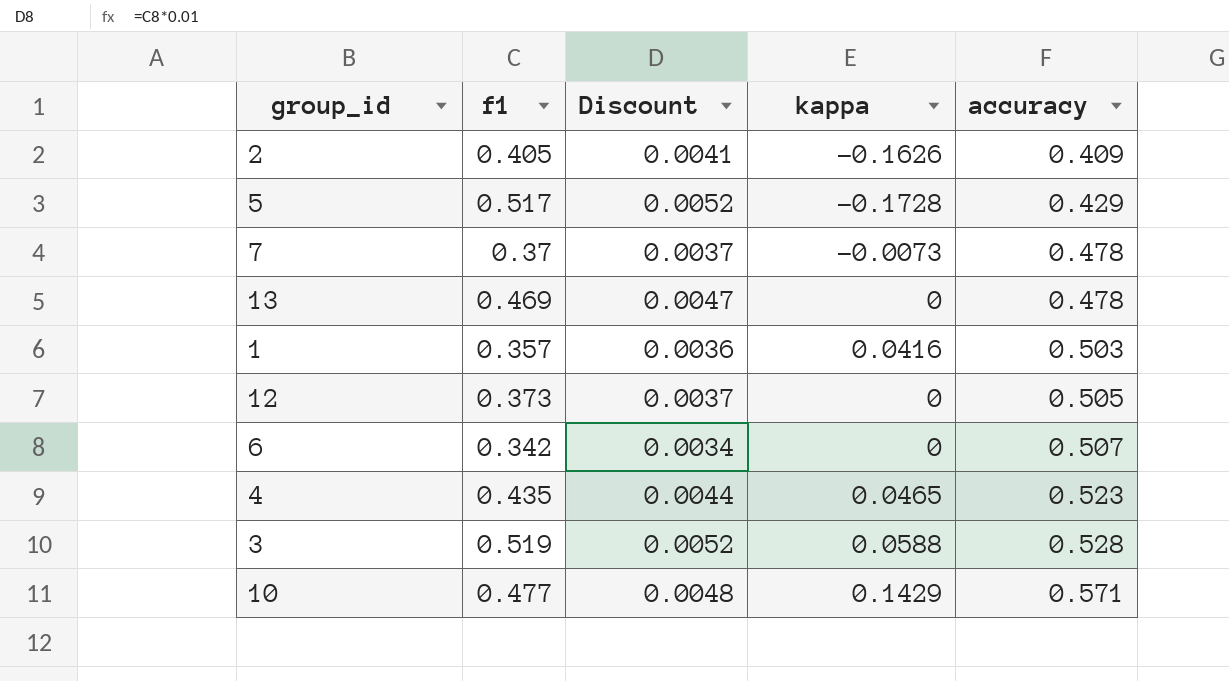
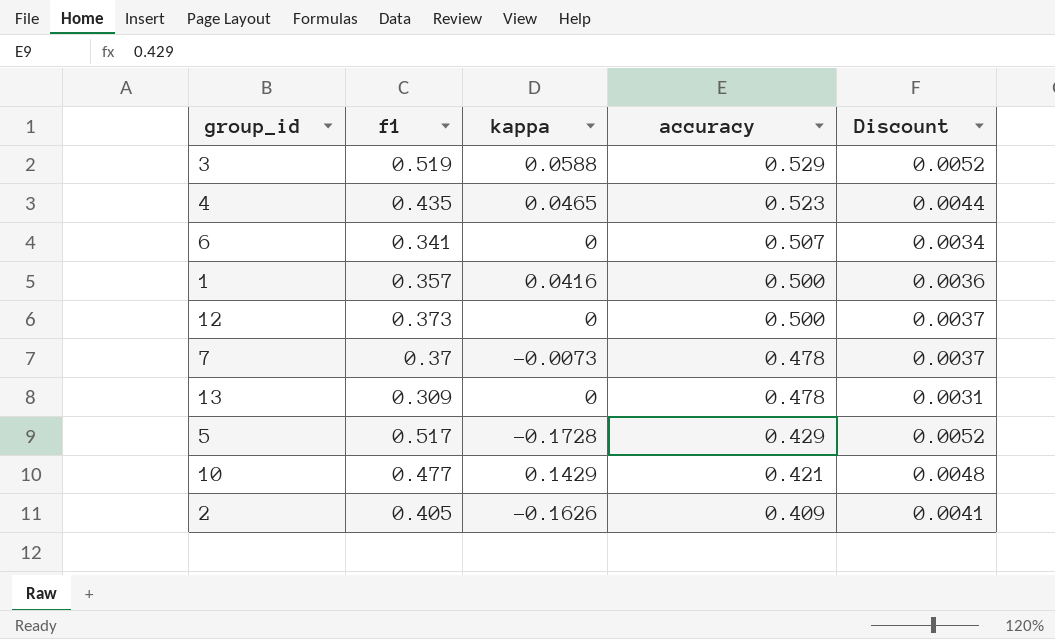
row order: accuracy ascending -> accuracy descending
column Discount | position: 3 -> 5
3 | accuracy: 0.528 -> 0.529
6 | f1: 0.342 -> 0.341
1 | accuracy: 0.503 -> 0.500
12 | accuracy: 0.505 -> 0.500
13 | f1: 0.469 -> 0.309
13 | Discount: 0.0047 -> 0.0031
10 | accuracy: 0.571 -> 0.421

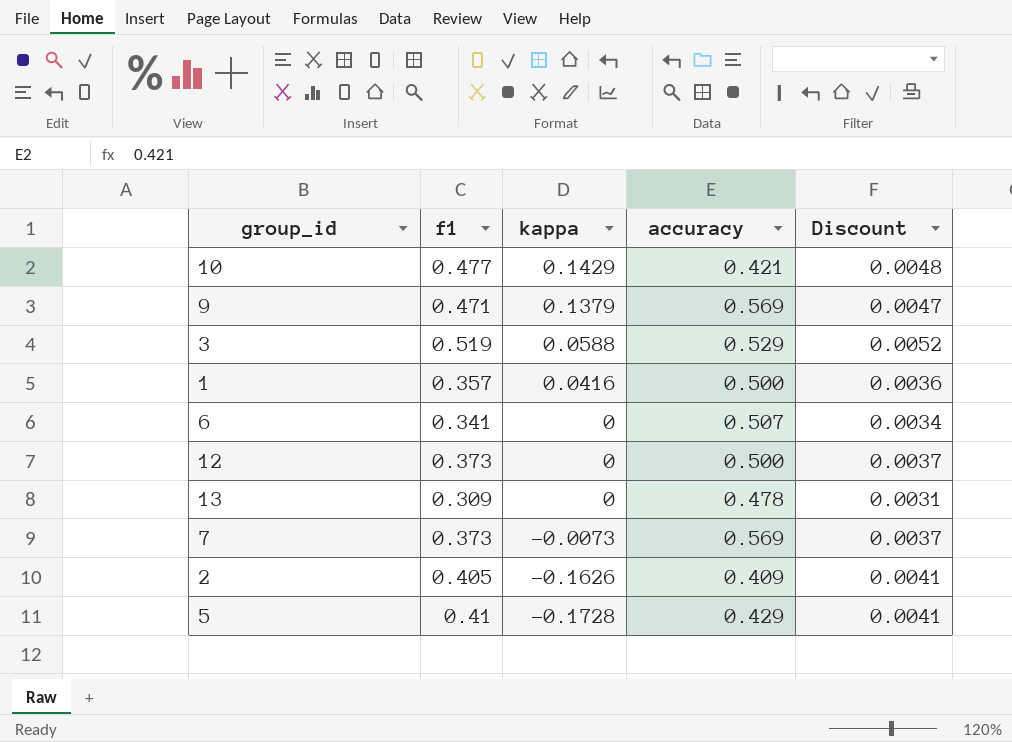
row order: accuracy descending -> kappa descending
row 4: 0.435 | 0.0465 | 0.523 | 0.0044 -> none
row 9: none -> 0.471 | 0.1379 | 0.569 | 0.0047
7 | f1: 0.37 -> 0.373
7 | accuracy: 0.478 -> 0.569
5 | f1: 0.517 -> 0.41
5 | Discount: 0.0052 -> 0.0041

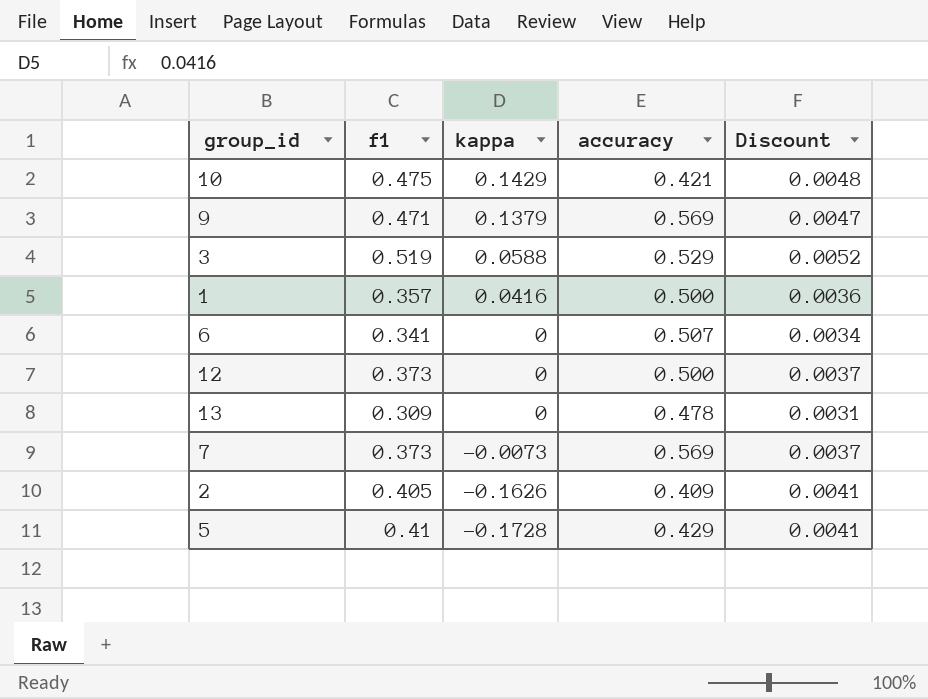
10 | f1: 0.477 -> 0.475

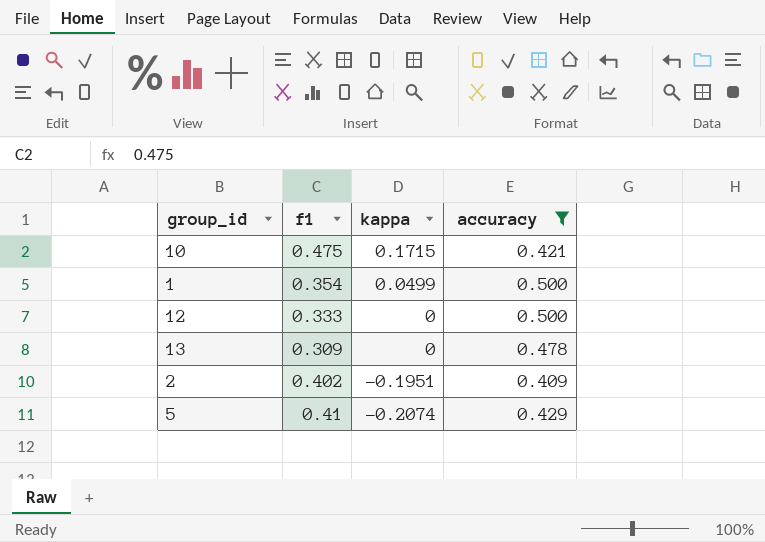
filter: none -> accuracy <= 0.500
column Discount | formula: [f1] * 0.01 -> none
10 | kappa: 0.1429 -> 0.1715
1 | f1: 0.357 -> 0.354
1 | kappa: 0.0416 -> 0.0499
12 | f1: 0.373 -> 0.333
2 | f1: 0.405 -> 0.402
2 | kappa: -0.1626 -> -0.1951
5 | kappa: -0.1728 -> -0.2074

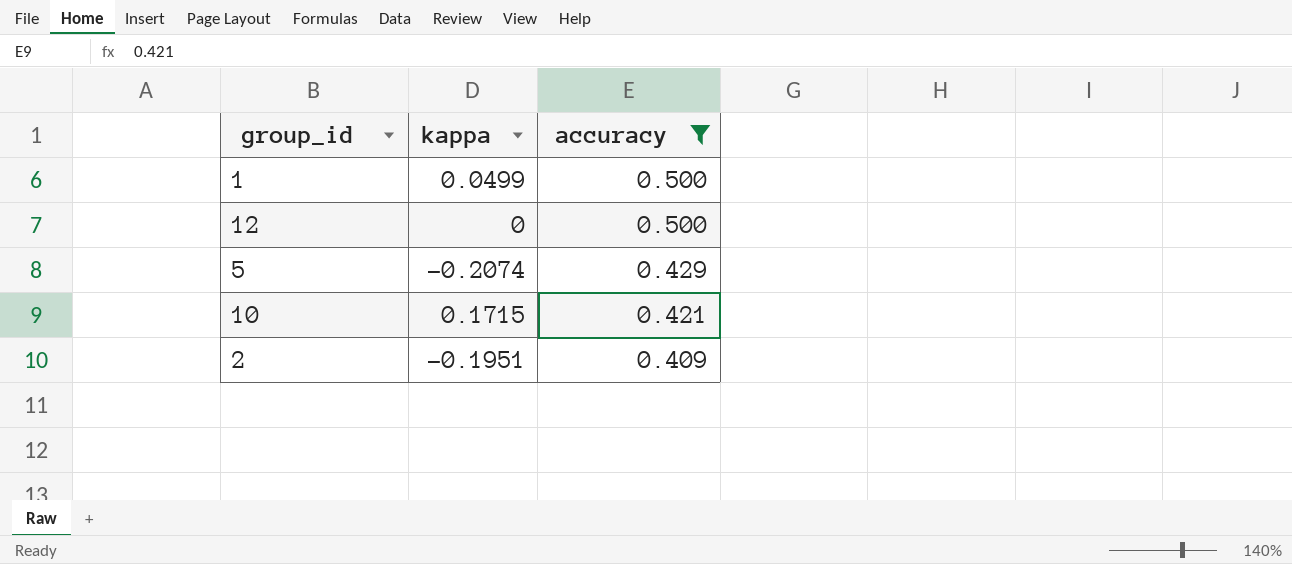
row order: kappa descending -> accuracy descending
column f1 | position: 2 -> none
row 13: 0.309 | 0 | 0.478 -> none

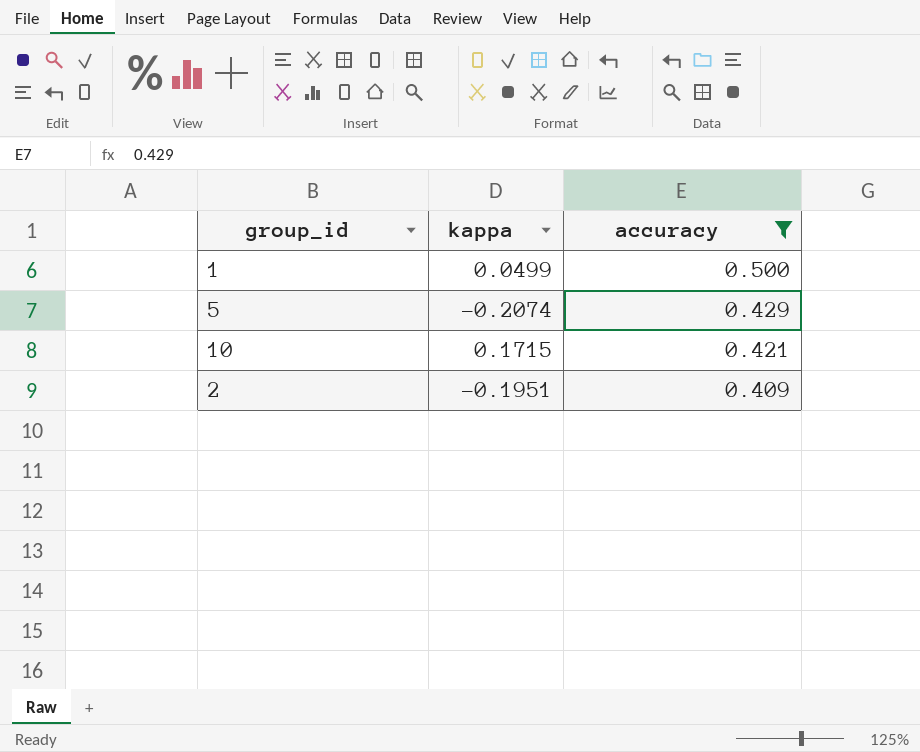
row 12: 0 | 0.500 -> none

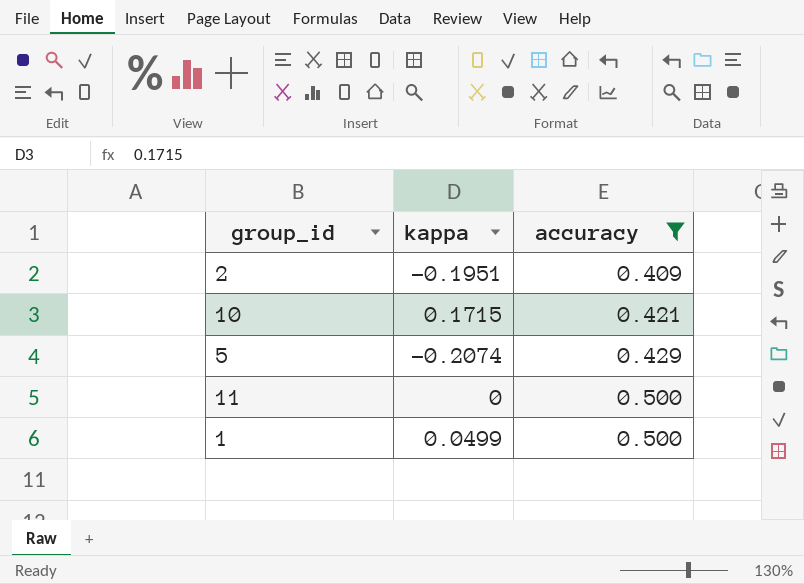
row order: accuracy descending -> accuracy ascending
row 11: none -> 0 | 0.500

